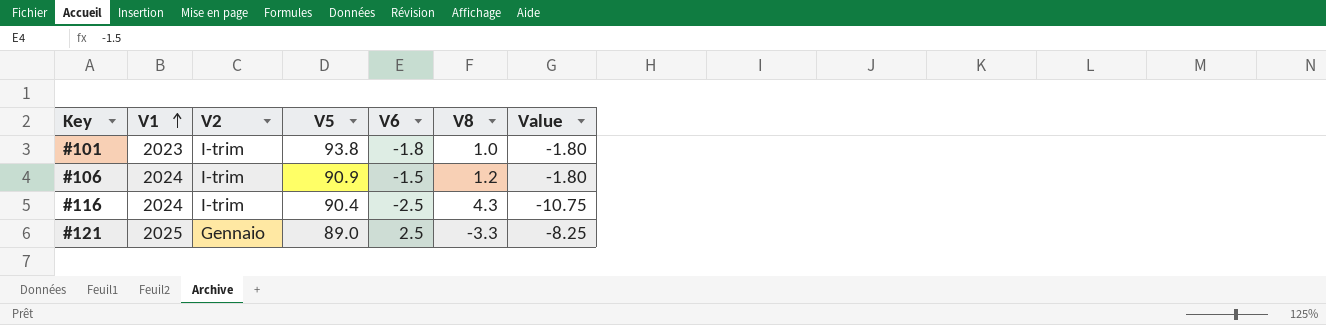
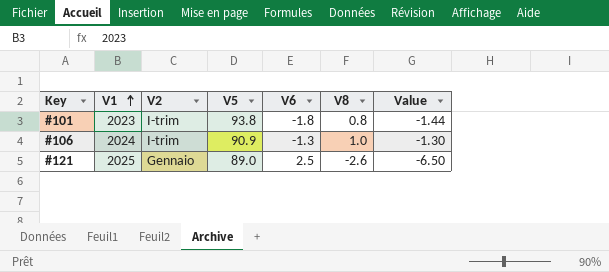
row #116: 2024 | I-trim | 90.4 | -2.5 | 4.3 | -10.75 -> none
#101 | V8: 1.0 -> 0.8
#101 | Value: -1.80 -> -1.44
#106 | V6: -1.5 -> -1.3
#106 | V8: 1.2 -> 1.0
#106 | Value: -1.80 -> -1.30
#121 | V8: -3.3 -> -2.6
#121 | Value: -8.25 -> -6.50

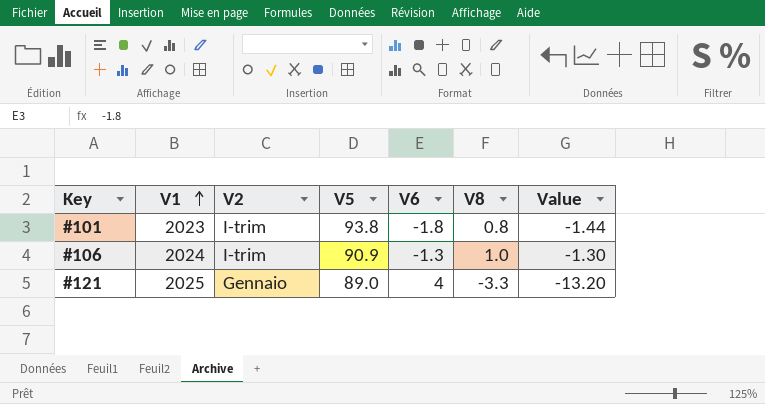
#121 | V6: 2.5 -> 4
#121 | V8: -2.6 -> -3.3
#121 | Value: -6.50 -> -13.20

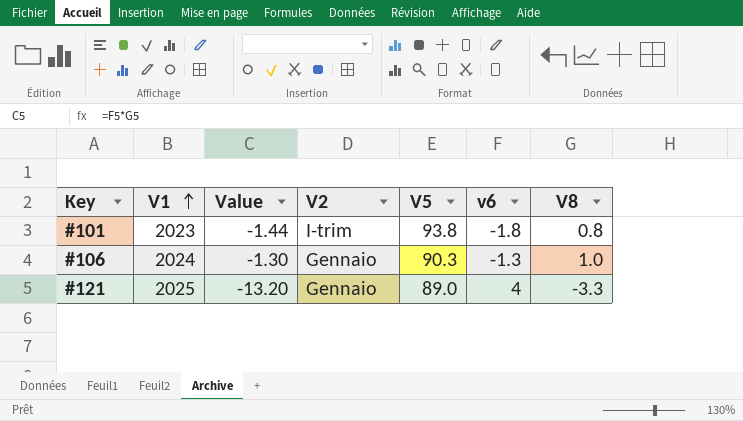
column Value | position: 7 -> 3
column name: V6 -> v6
#106 | V2: I-trim -> Gennaio
#106 | V5: 90.9 -> 90.3

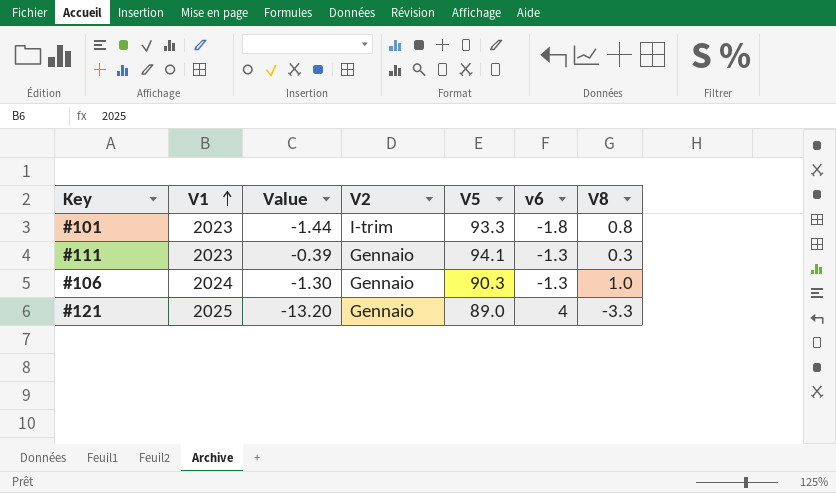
#101 | V5: 93.8 -> 93.3
row #111: none -> 2023 | -0.39 | Gennaio | 94.1 | -1.3 | 0.3

